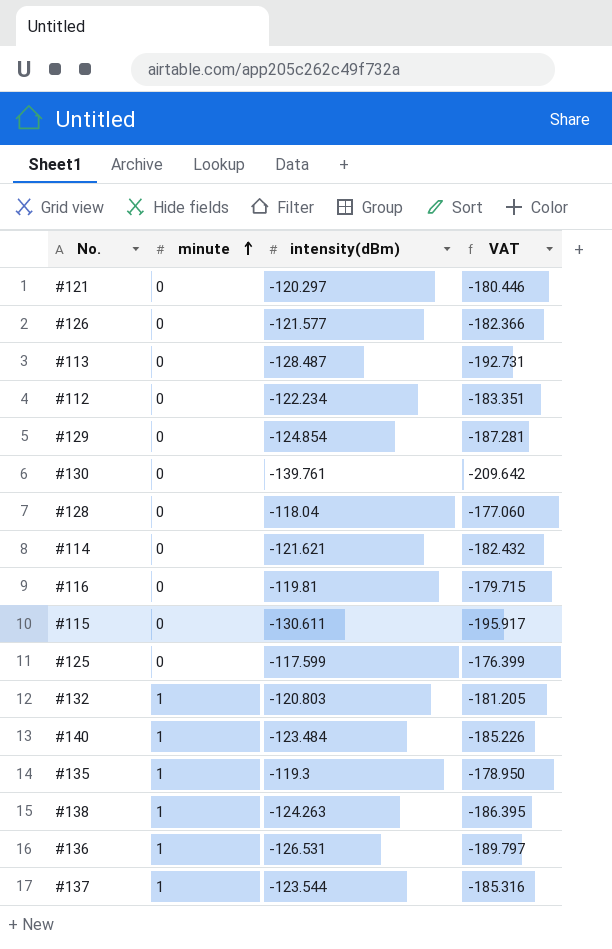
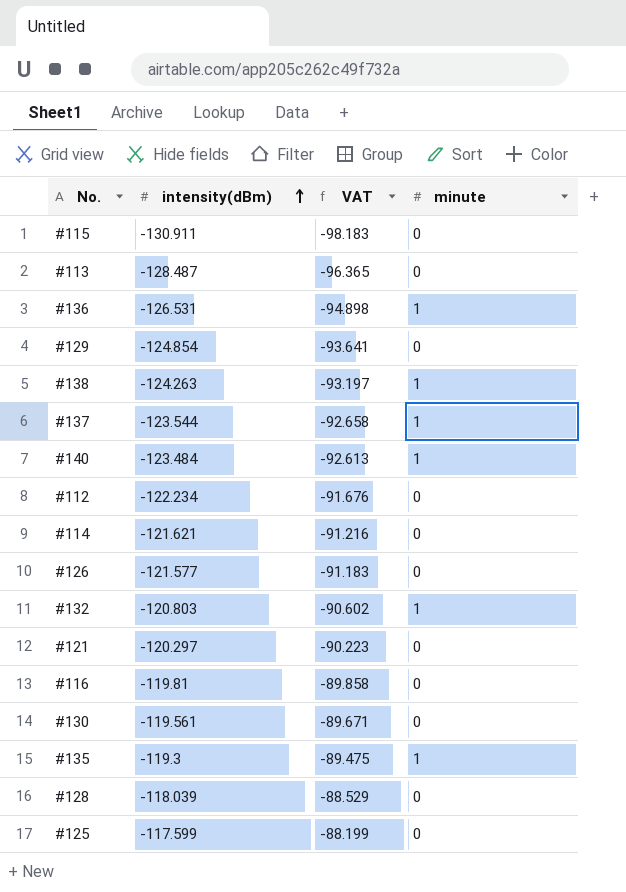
row order: minute ascending -> intensity(dBm) ascending
column VAT | formula: [intensity(dBm)] * 1.5 -> [intensity(dBm)] * 0.75
column minute | position: 2 -> 4
#115 | intensity(dBm): -130.611 -> -130.911
#130 | intensity(dBm): -139.761 -> -119.561
#128 | intensity(dBm): -118.04 -> -118.039

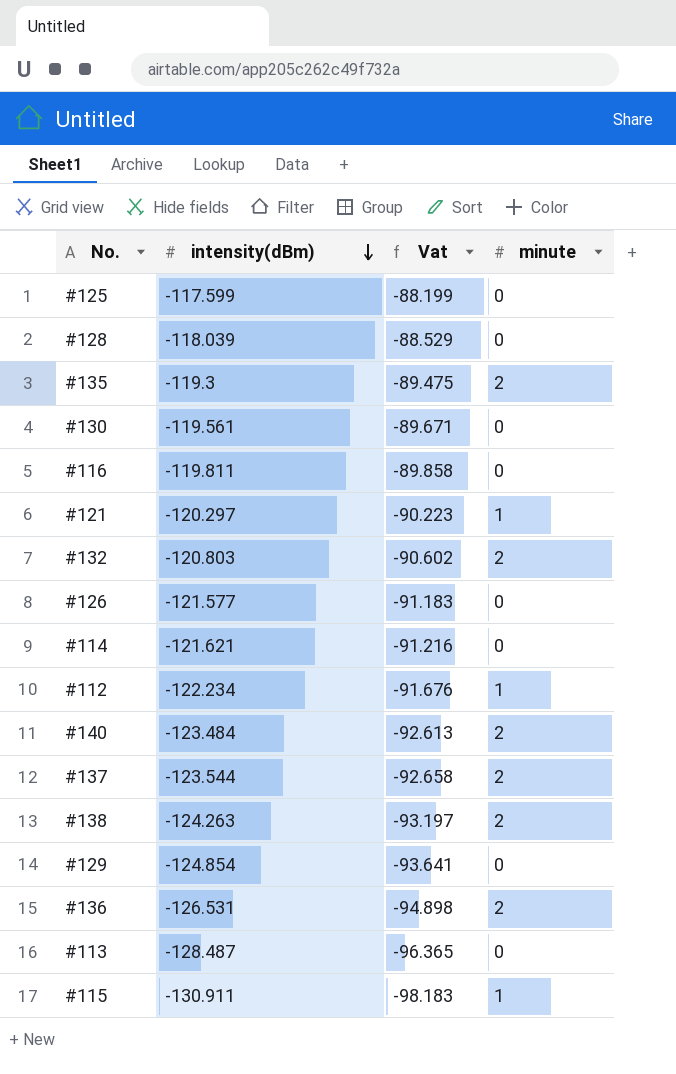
row order: intensity(dBm) ascending -> intensity(dBm) descending
column name: VAT -> Vat
#135 | minute: 1 -> 2
#116 | intensity(dBm): -119.81 -> -119.811
#121 | minute: 0 -> 1
#132 | minute: 1 -> 2
#112 | minute: 0 -> 1
#140 | minute: 1 -> 2
#137 | minute: 1 -> 2
#138 | minute: 1 -> 2
#136 | minute: 1 -> 2
#115 | minute: 0 -> 1

